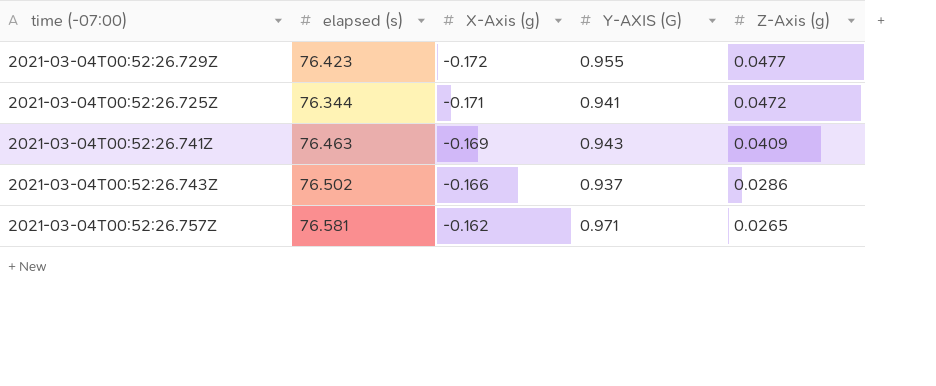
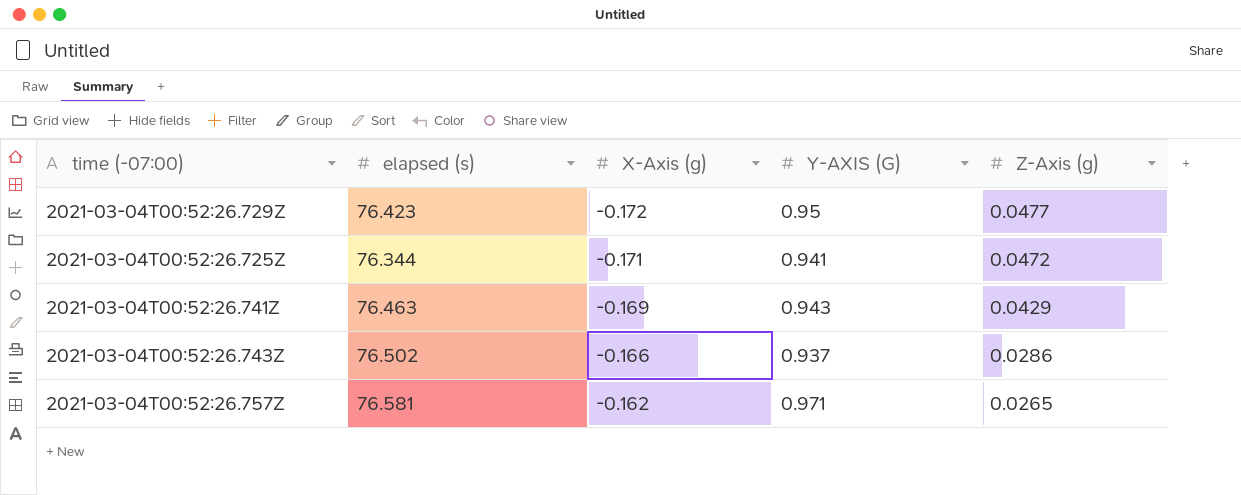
2021-03-04T00:52:26.729Z | Y-AXIS (G): 0.955 -> 0.95
2021-03-04T00:52:26.741Z | Z-Axis (g): 0.0409 -> 0.0429

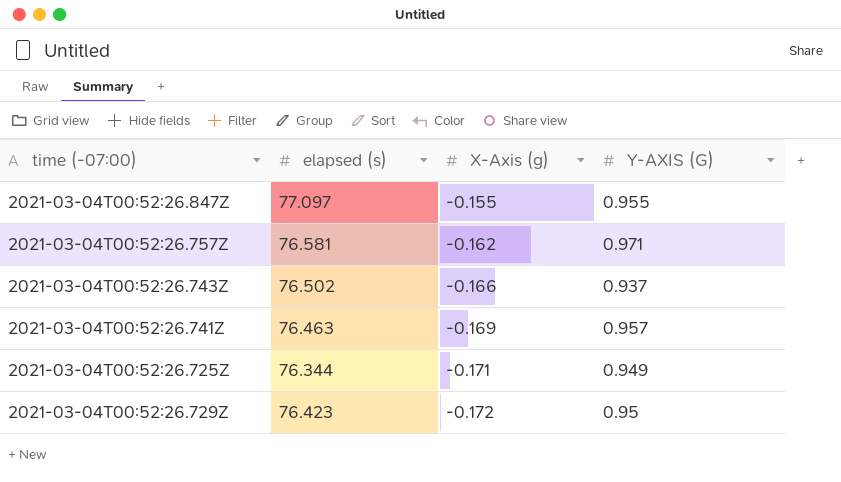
row order: X-Axis (g) ascending -> X-Axis (g) descending
column Z-Axis (g) | position: 5 -> none
row 2021-03-04T00:52:26.847Z: none -> 77.097 | -0.155 | 0.955
2021-03-04T00:52:26.741Z | Y-AXIS (G): 0.943 -> 0.957
2021-03-04T00:52:26.725Z | Y-AXIS (G): 0.941 -> 0.949

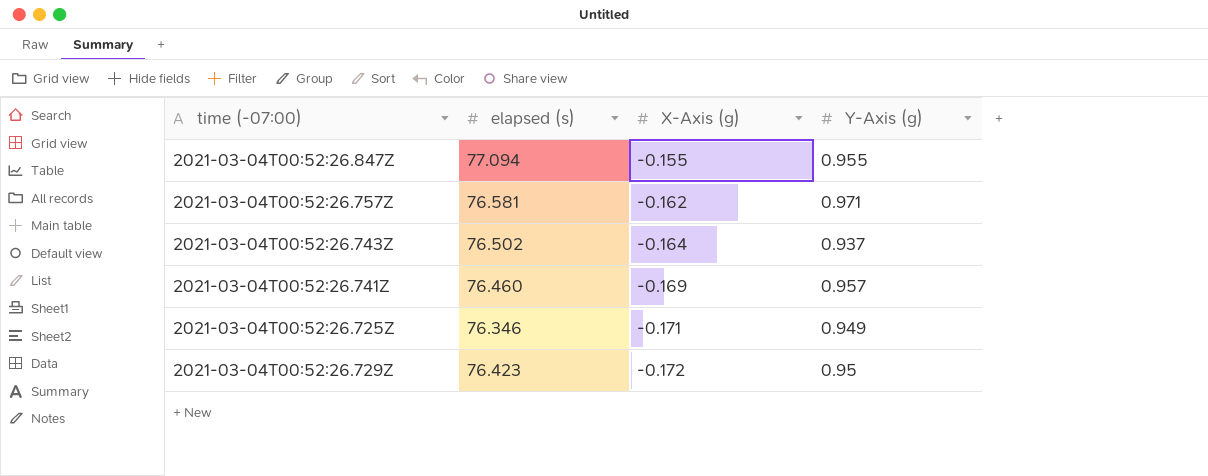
column name: Y-AXIS (G) -> Y-Axis (g)
2021-03-04T00:52:26.847Z | elapsed (s): 77.097 -> 77.094
2021-03-04T00:52:26.743Z | X-Axis (g): -0.166 -> -0.164
2021-03-04T00:52:26.741Z | elapsed (s): 76.463 -> 76.460
2021-03-04T00:52:26.725Z | elapsed (s): 76.344 -> 76.346

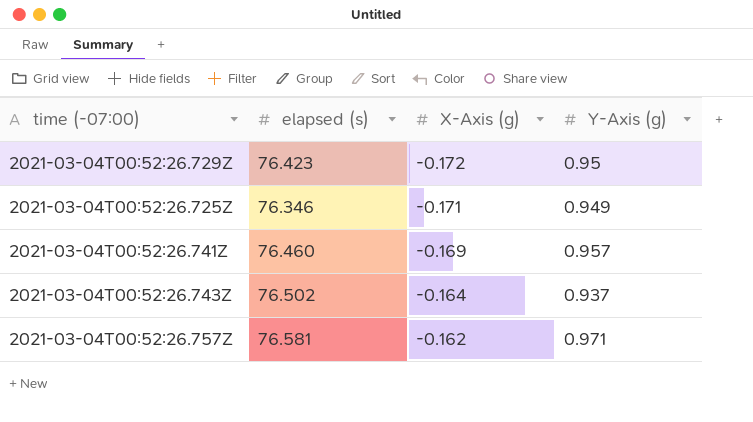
row order: X-Axis (g) descending -> X-Axis (g) ascending
row 2021-03-04T00:52:26.847Z: 77.094 | -0.155 | 0.955 -> none

